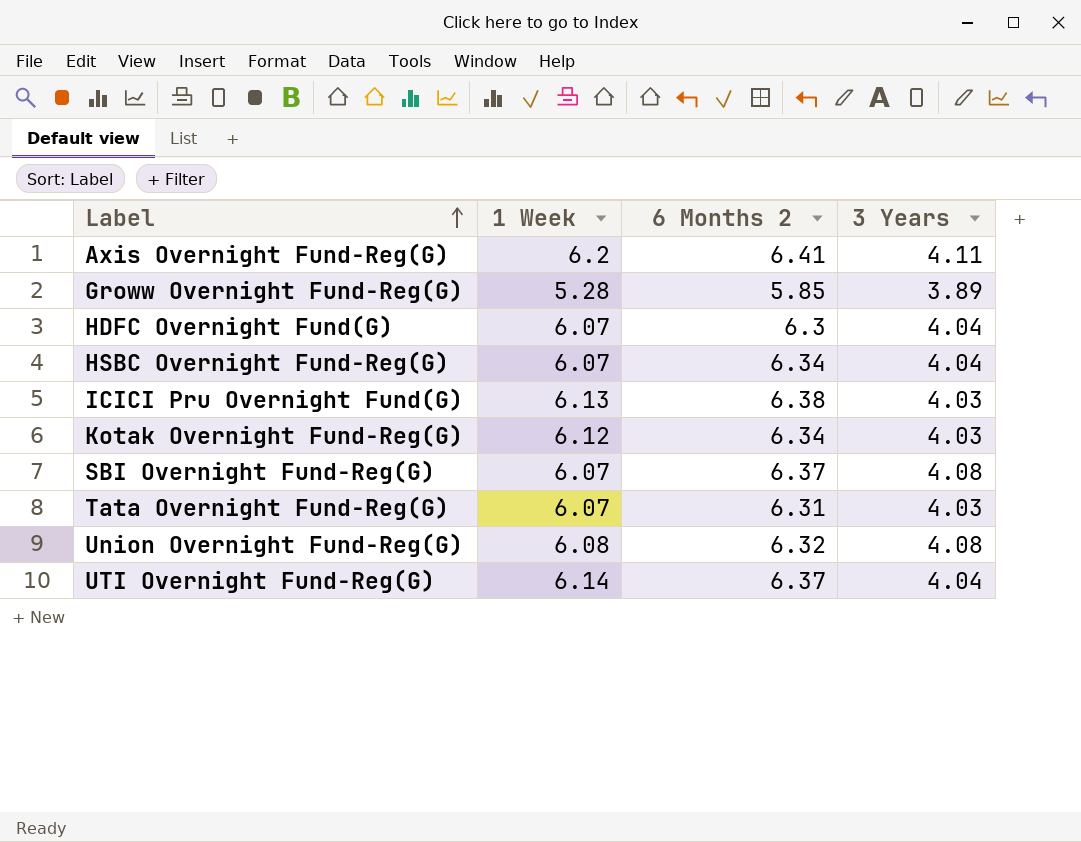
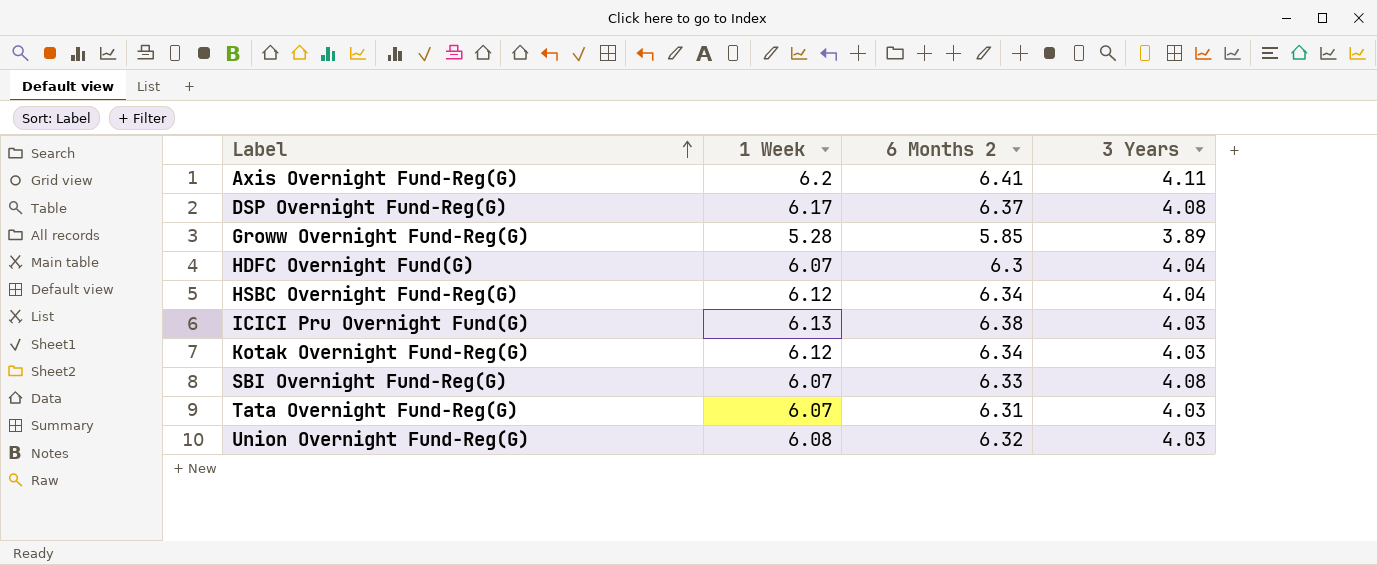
row UTI Overnight Fund-Reg(G): 6.14 | 6.37 | 4.04 -> none
row DSP Overnight Fund-Reg(G): none -> 6.17 | 6.37 | 4.08
HSBC Overnight Fund-Reg(G) | 1 Week: 6.07 -> 6.12
SBI Overnight Fund-Reg(G) | 6 Months 2: 6.37 -> 6.33
Union Overnight Fund-Reg(G) | 3 Years: 4.08 -> 4.03

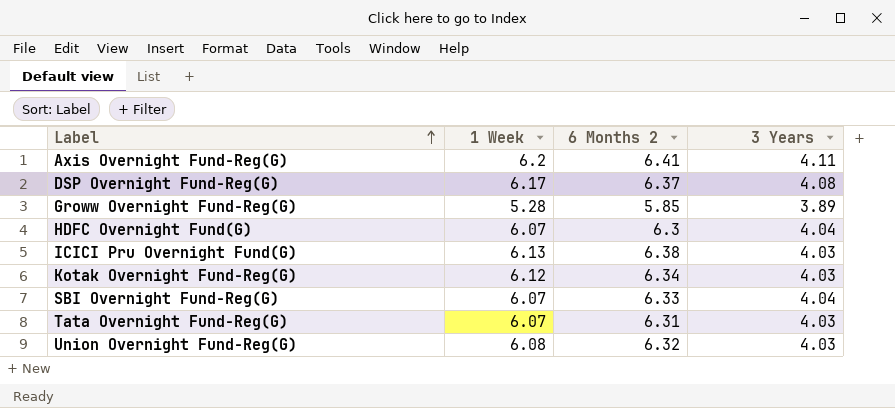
row HSBC Overnight Fund-Reg(G): 6.12 | 6.34 | 4.04 -> none
SBI Overnight Fund-Reg(G) | 3 Years: 4.08 -> 4.04

